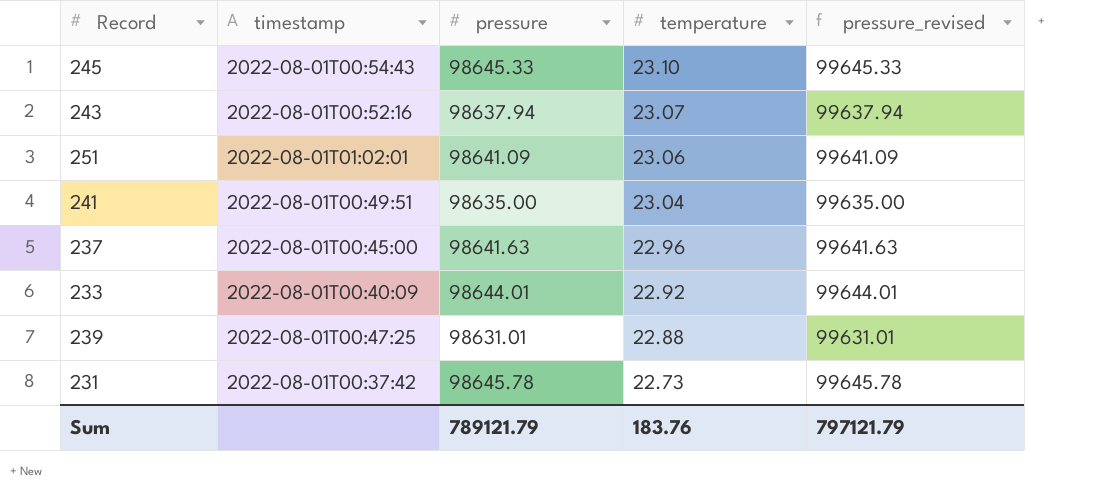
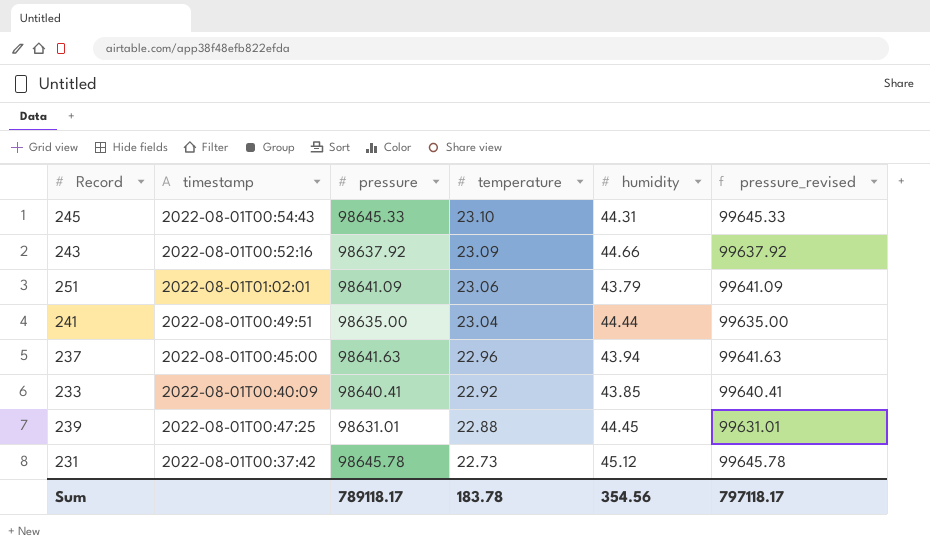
column humidity | position: none -> 5
243 | pressure: 98637.94 -> 98637.92
243 | temperature: 23.07 -> 23.09
243 | pressure_revised: 99637.94 -> 99637.92
233 | pressure: 98644.01 -> 98640.41
233 | pressure_revised: 99644.01 -> 99640.41
Sum | pressure: 789121.79 -> 789118.17
Sum | temperature: 183.76 -> 183.78
Sum | pressure_revised: 797121.79 -> 797118.17

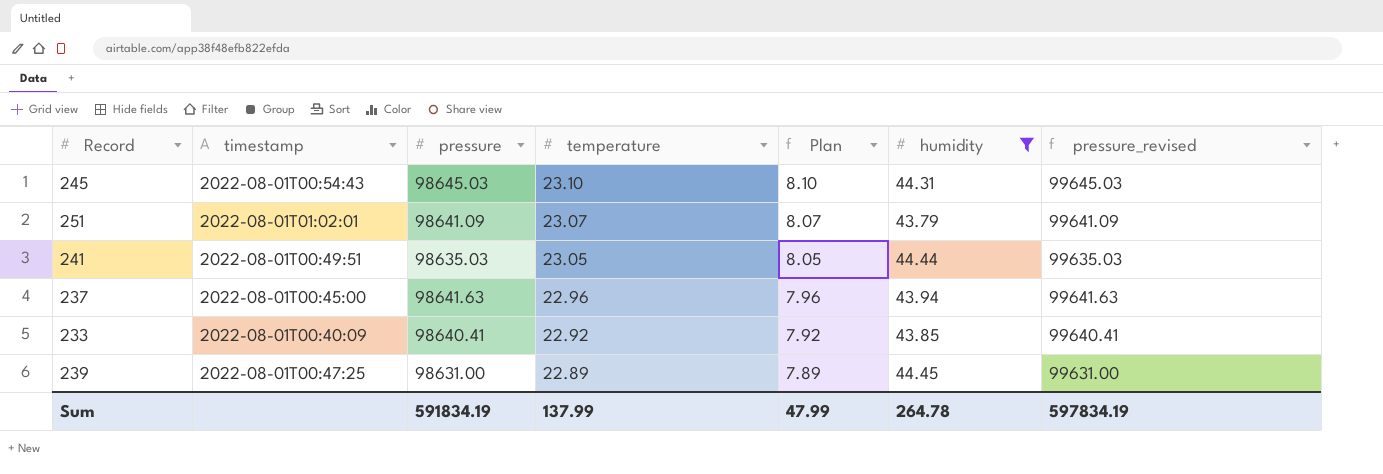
filter: none -> humidity <= 44.45
column Plan | formula: none -> [temperature] - 15
245 | pressure: 98645.33 -> 98645.03
245 | pressure_revised: 99645.33 -> 99645.03
251 | temperature: 23.06 -> 23.07
241 | pressure: 98635.00 -> 98635.03
241 | temperature: 23.04 -> 23.05
241 | pressure_revised: 99635.00 -> 99635.03
239 | pressure: 98631.01 -> 98631.00
239 | temperature: 22.88 -> 22.89
239 | pressure_revised: 99631.01 -> 99631.00
Sum | pressure: 789118.17 -> 591834.19
Sum | temperature: 183.78 -> 137.99
Sum | humidity: 354.56 -> 264.78
Sum | pressure_revised: 797118.17 -> 597834.19

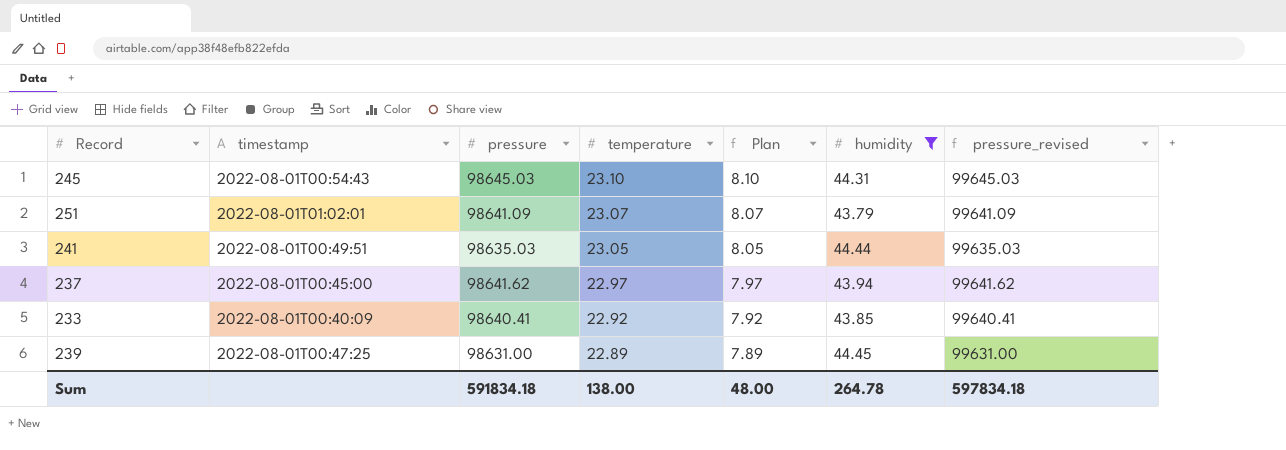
237 | pressure: 98641.63 -> 98641.62
237 | temperature: 22.96 -> 22.97
237 | Plan: 7.96 -> 7.97
237 | pressure_revised: 99641.63 -> 99641.62
Sum | pressure: 591834.19 -> 591834.18
Sum | temperature: 137.99 -> 138.00
Sum | Plan: 47.99 -> 48.00
Sum | pressure_revised: 597834.19 -> 597834.18

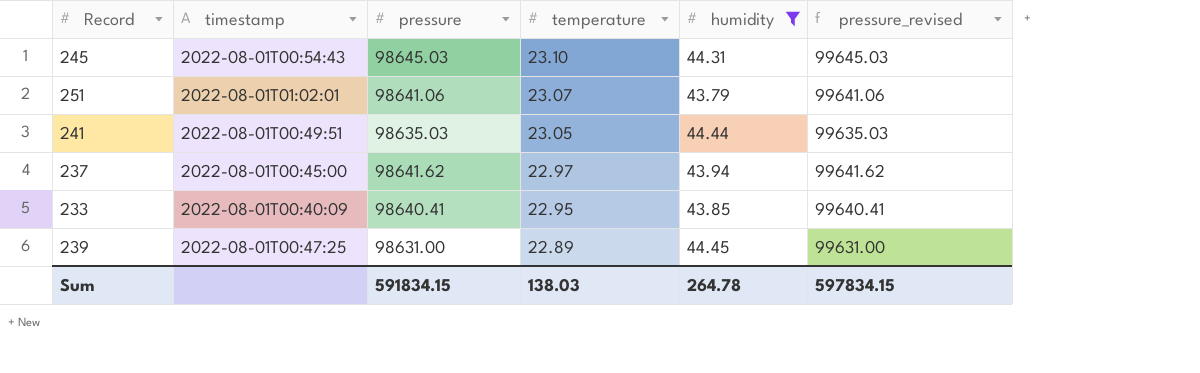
column Plan | formula: [temperature] - 15 -> none
251 | pressure: 98641.09 -> 98641.06
251 | pressure_revised: 99641.09 -> 99641.06
233 | temperature: 22.92 -> 22.95
Sum | pressure: 591834.18 -> 591834.15
Sum | temperature: 138.00 -> 138.03
Sum | pressure_revised: 597834.18 -> 597834.15

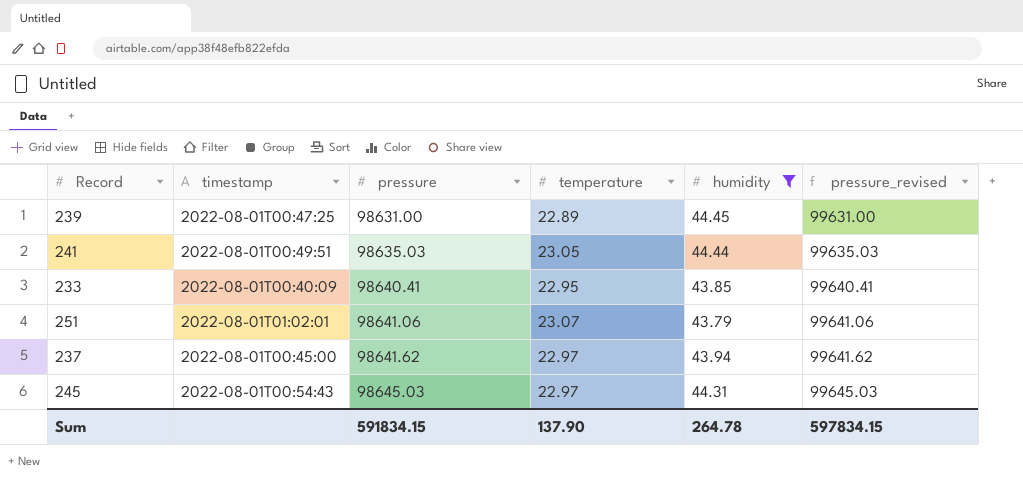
row order: temperature descending -> pressure ascending
245 | temperature: 23.10 -> 22.97
Sum | temperature: 138.03 -> 137.90

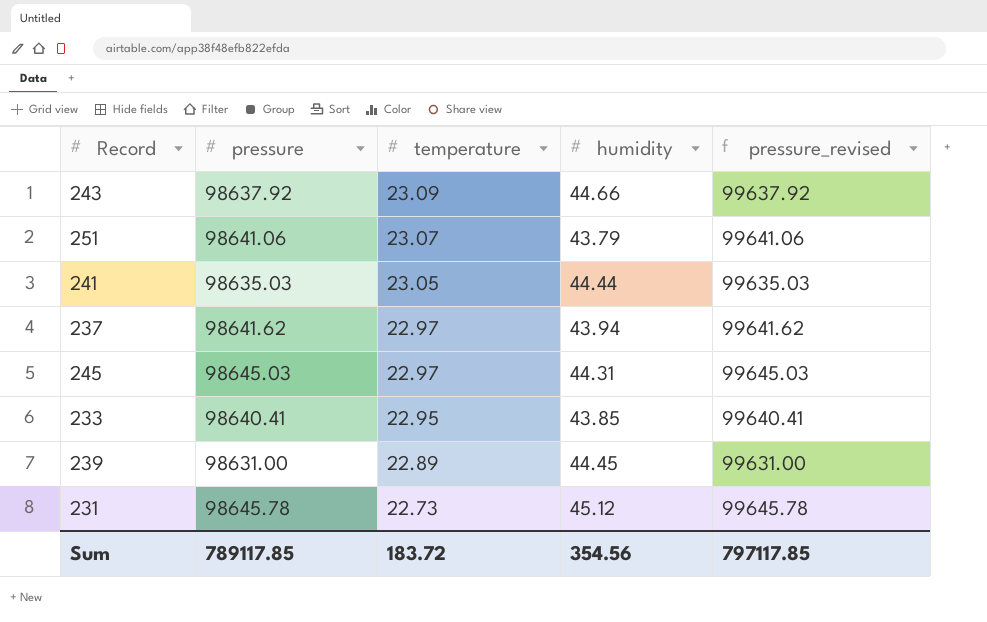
filter: humidity <= 44.45 -> none
row order: pressure ascending -> temperature descending
column timestamp | position: 2 -> none
Sum | pressure: 591834.15 -> 789117.85
Sum | temperature: 137.90 -> 183.72
Sum | humidity: 264.78 -> 354.56
Sum | pressure_revised: 597834.15 -> 797117.85

